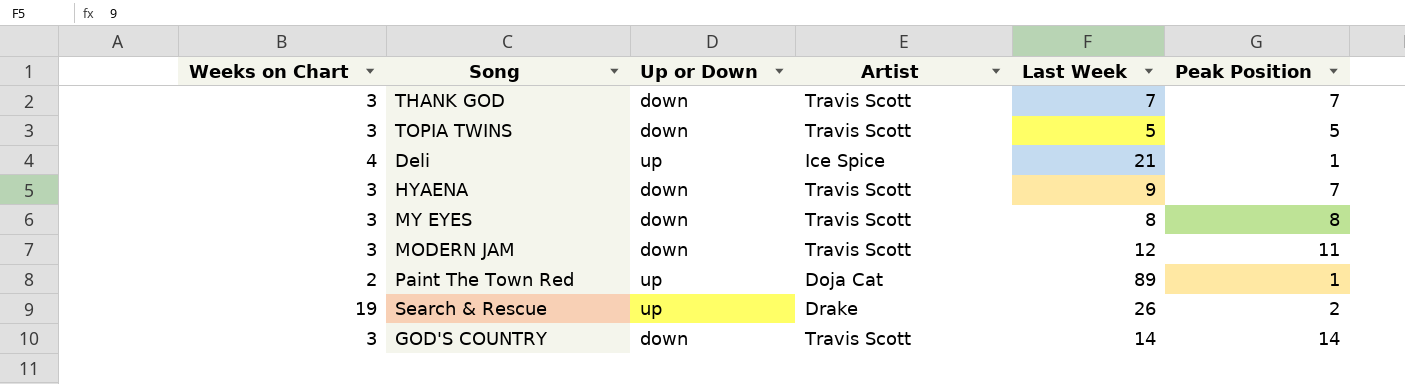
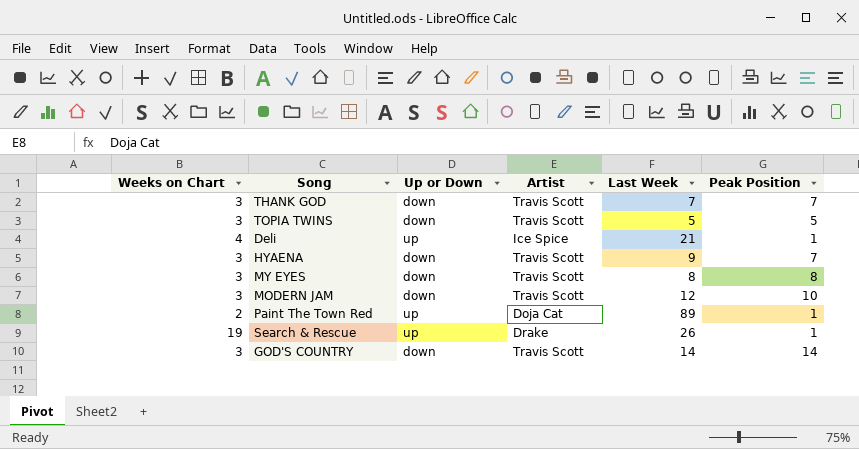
MODERN JAM | Peak Position: 11 -> 10
Search & Rescue | Peak Position: 2 -> 1

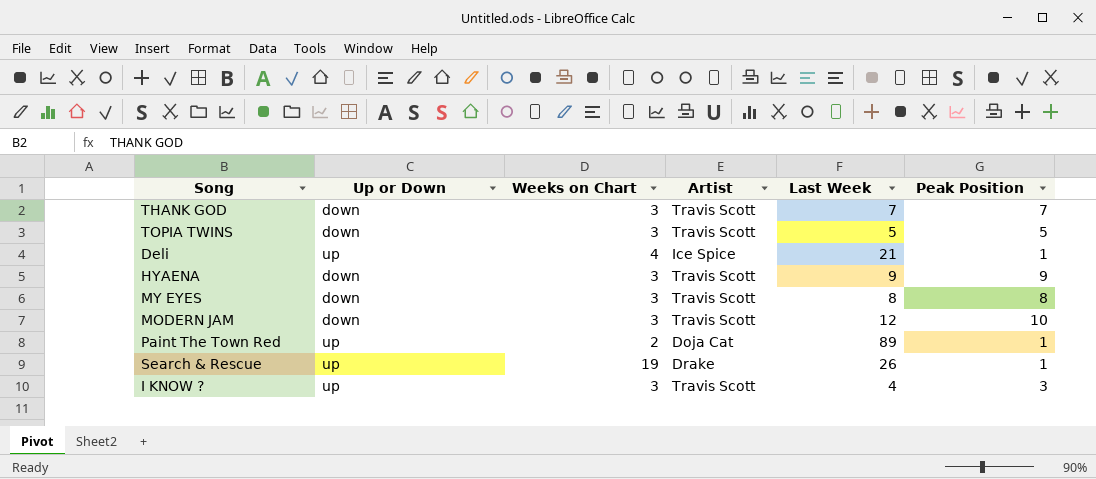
column Weeks on Chart | position: 1 -> 3
row GOD'S COUNTRY: 3 | down | Travis Scott | 14 | 14 -> none
HYAENA | Peak Position: 7 -> 9
row I KNOW ?: none -> up | 3 | Travis Scott | 4 | 3

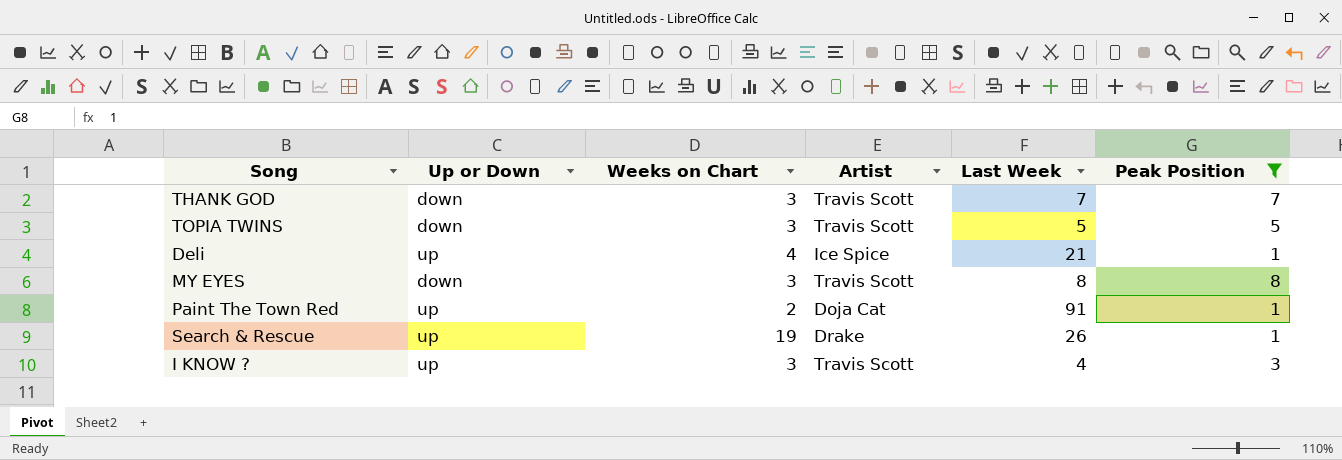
filter: none -> Peak Position <= 8
Paint The Town Red | Last Week: 89 -> 91

